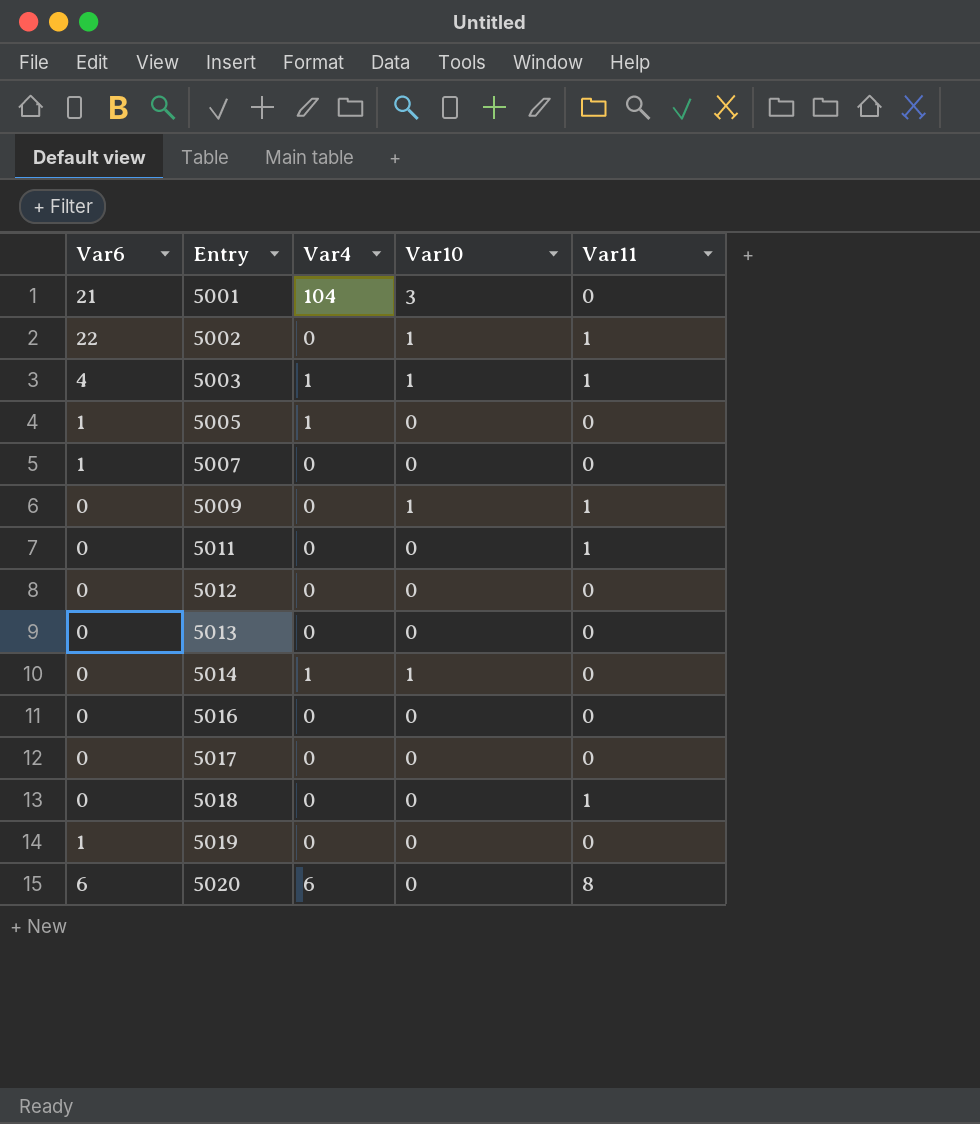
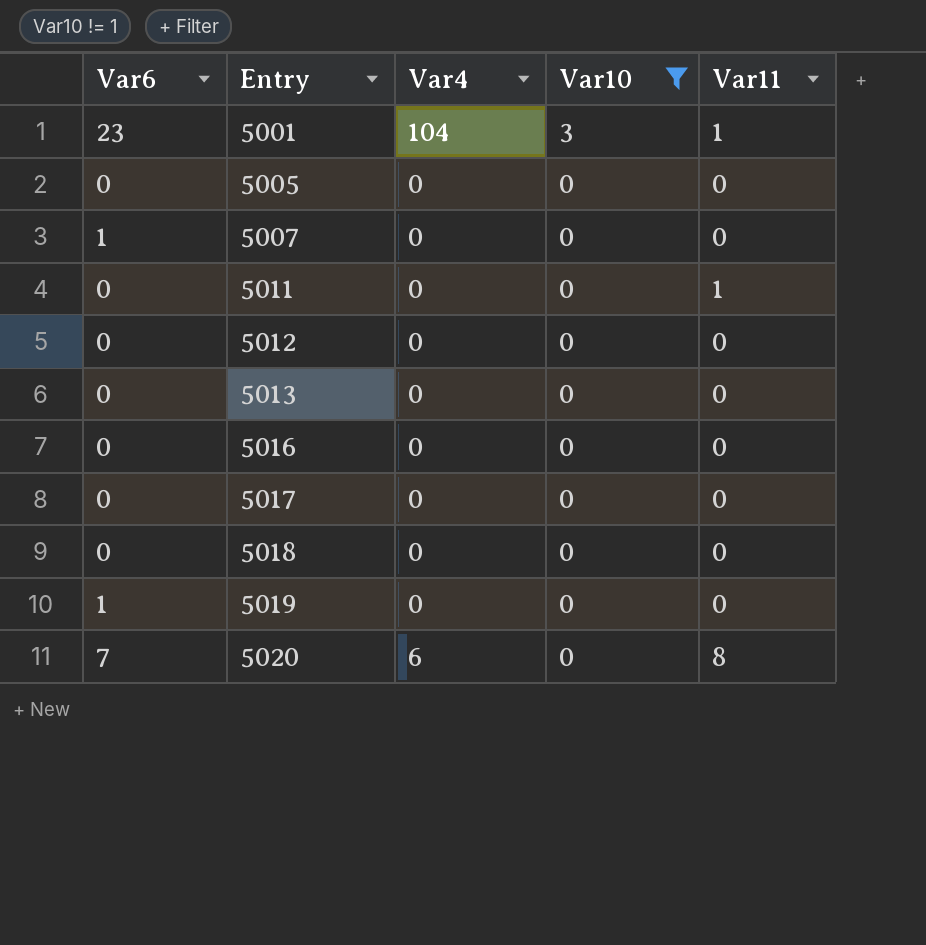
filter: none -> Var10 != 1
5001 | Var6: 21 -> 23
5001 | Var11: 0 -> 1
5005 | Var6: 1 -> 0
5005 | Var4: 1 -> 0
5018 | Var11: 1 -> 0
5020 | Var6: 6 -> 7

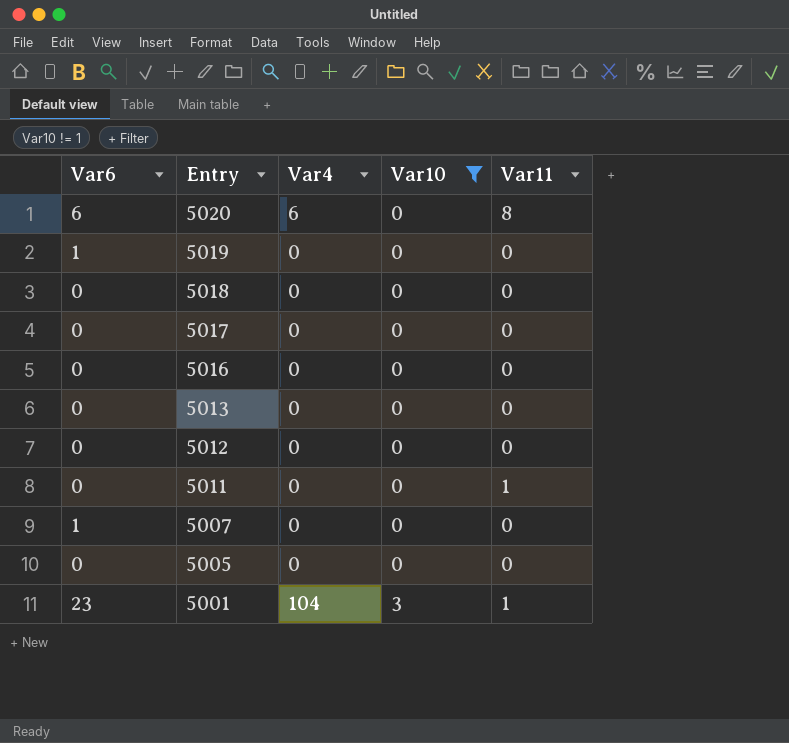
row order: Entry ascending -> Entry descending
5020 | Var6: 7 -> 6

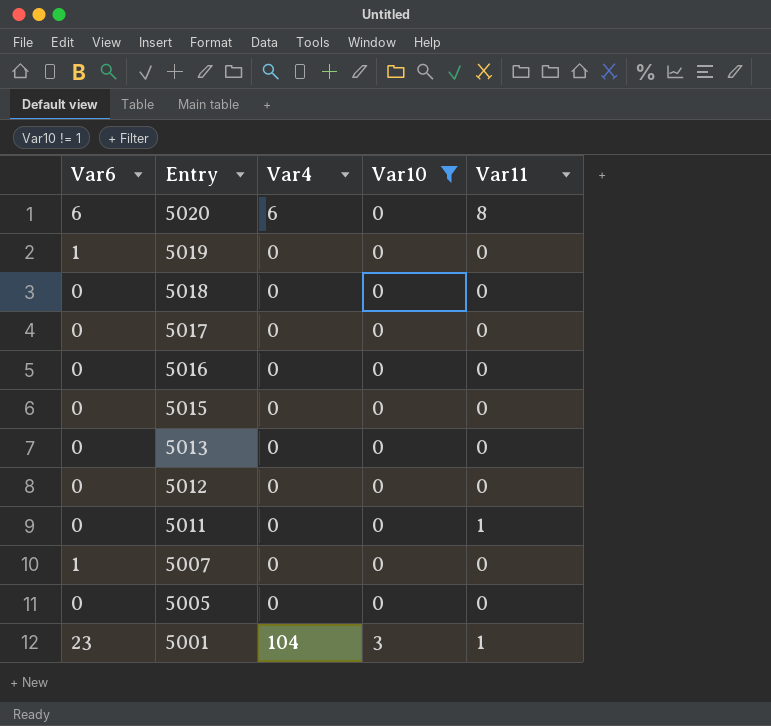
row 5015: none -> 0 | 0 | 0 | 0

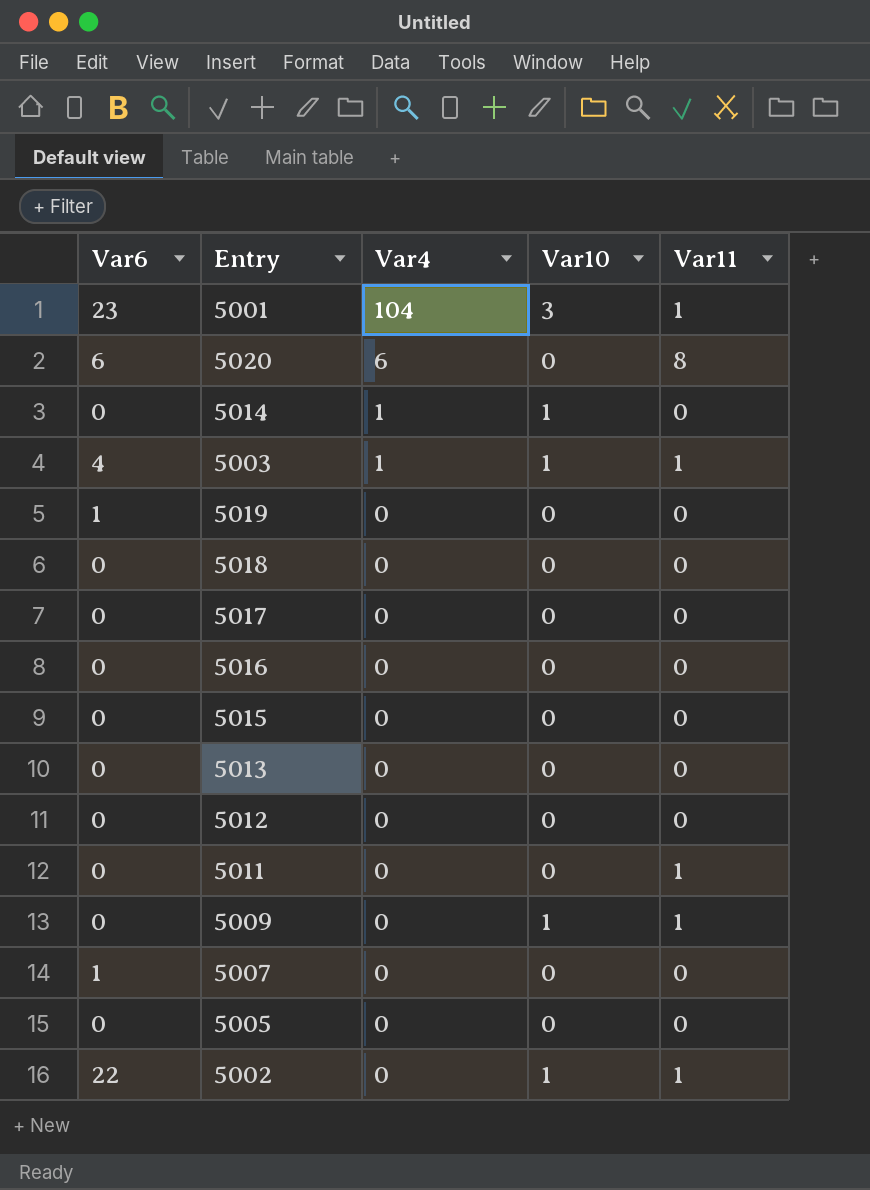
filter: Var10 != 1 -> none
row order: Entry descending -> Var4 descending

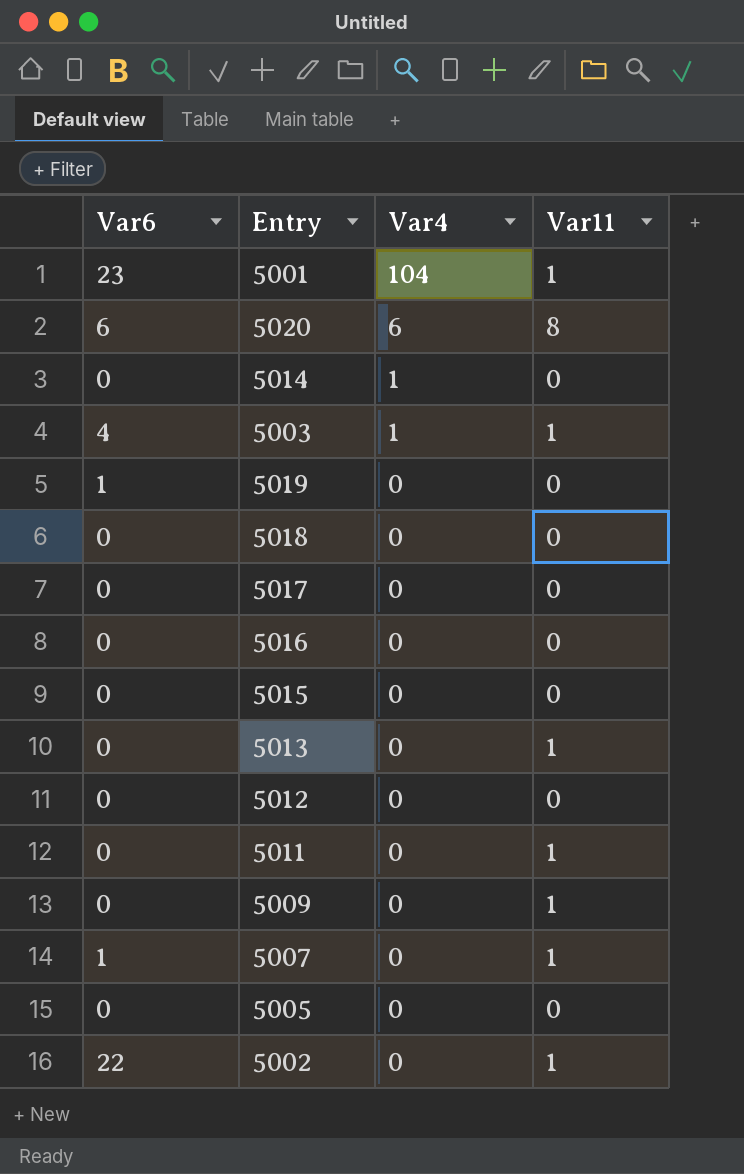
column Var10 | position: 4 -> none
5013 | Var11: 0 -> 1
5007 | Var11: 0 -> 1

